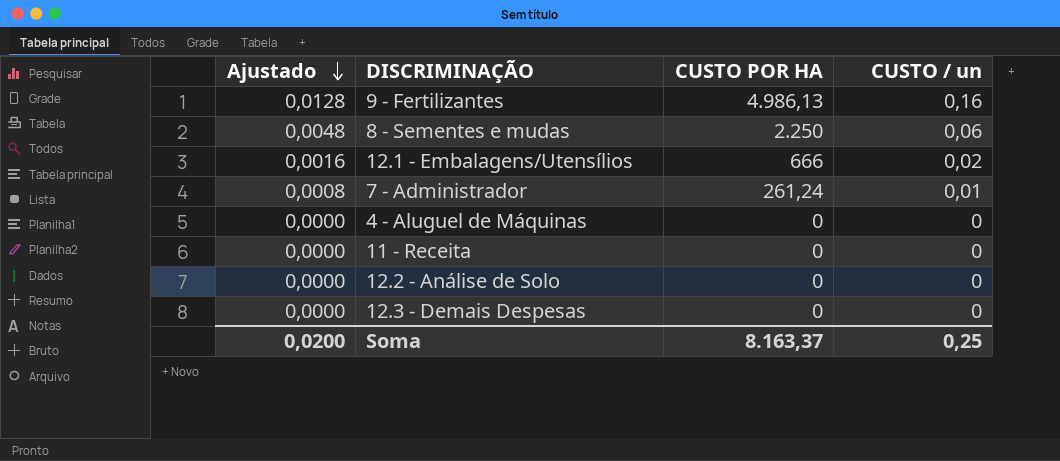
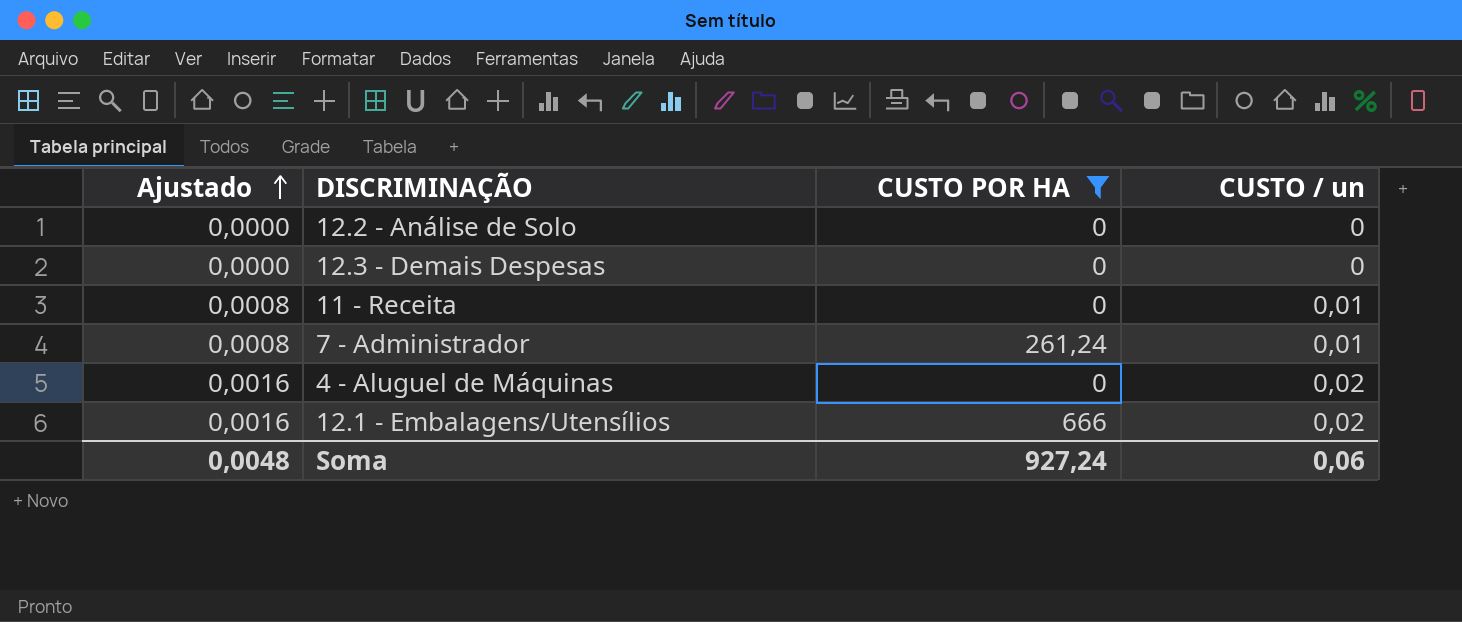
filter: none -> CUSTO POR HA <= 666
row order: Ajustado descending -> Ajustado ascending
11 - Receita | Ajustado: 0,0000 -> 0,0008
11 - Receita | CUSTO / un: 0 -> 0,01
4 - Aluguel de Máquinas | Ajustado: 0,0000 -> 0,0016
4 - Aluguel de Máquinas | CUSTO / un: 0 -> 0,02
Soma | Ajustado: 0,0200 -> 0,0048
Soma | CUSTO POR HA: 8.163,37 -> 927,24
Soma | CUSTO / un: 0,25 -> 0,06

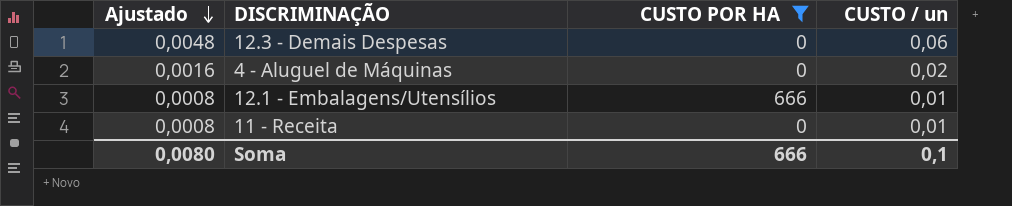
row order: Ajustado ascending -> Ajustado descending
row 12.2 - Análise de Solo: 0,0000 | 0 | 0 -> none
row 7 - Administrador: 0,0008 | 261,24 | 0,01 -> none
12.3 - Demais Despesas | Ajustado: 0,0000 -> 0,0048
12.3 - Demais Despesas | CUSTO / un: 0 -> 0,06
12.1 - Embalagens/Utensílios | Ajustado: 0,0016 -> 0,0008
12.1 - Embalagens/Utensílios | CUSTO / un: 0,02 -> 0,01
Soma | Ajustado: 0,0048 -> 0,0080
Soma | CUSTO POR HA: 927,24 -> 666
Soma | CUSTO / un: 0,06 -> 0,1

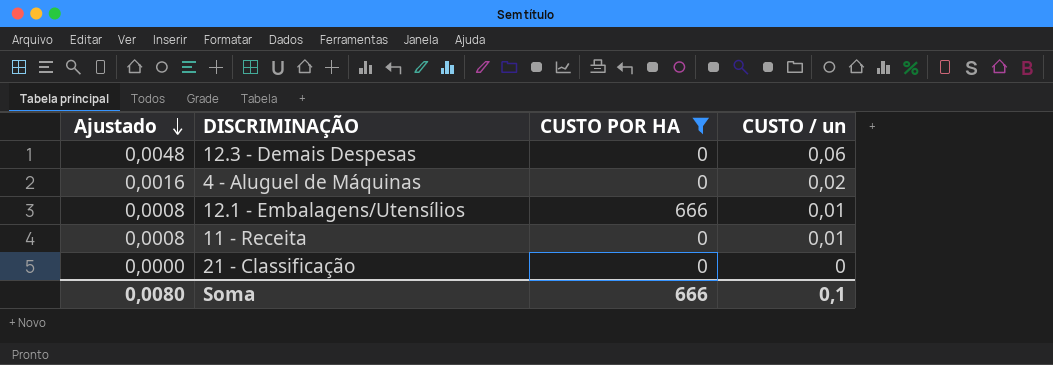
row 21 - Classificação: none -> 0,0000 | 0 | 0

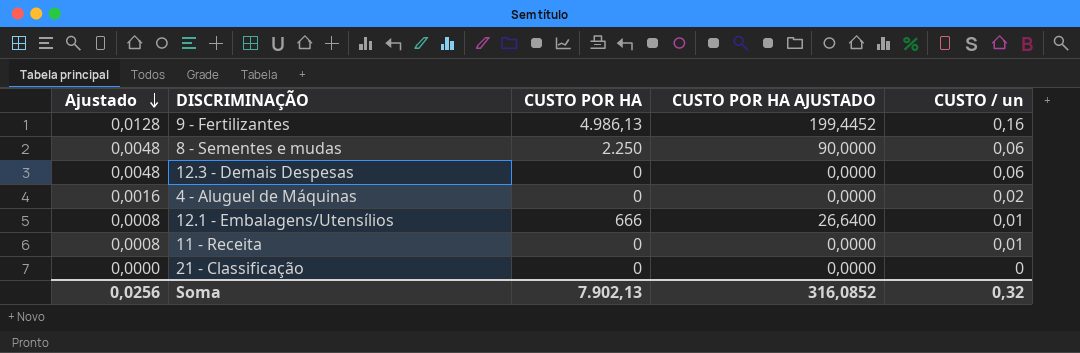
filter: CUSTO POR HA <= 666 -> none
column CUSTO POR HA AJUSTADO | formula: none -> [CUSTO POR HA] * 0,04
Soma | Ajustado: 0,0080 -> 0,0256
Soma | CUSTO POR HA: 666 -> 7.902,13
Soma | CUSTO / un: 0,1 -> 0,32

